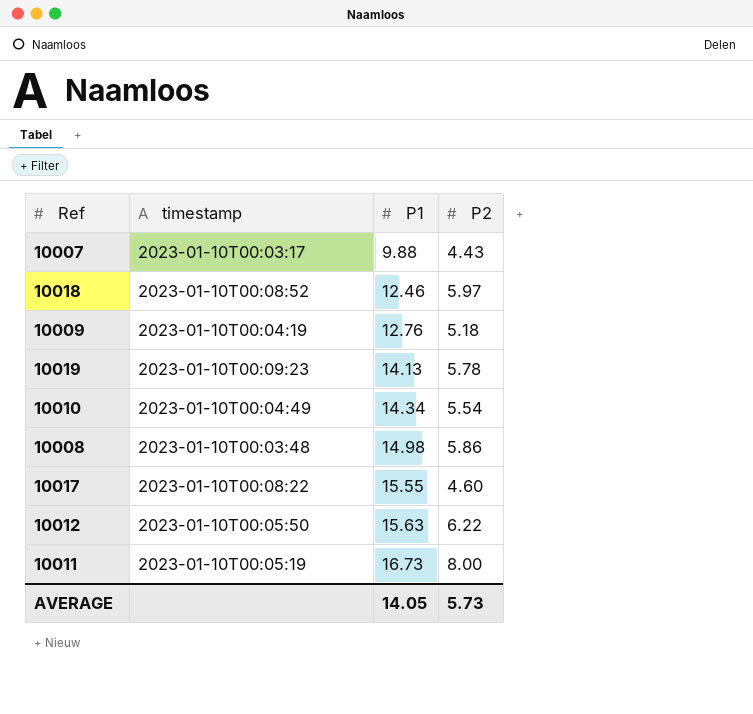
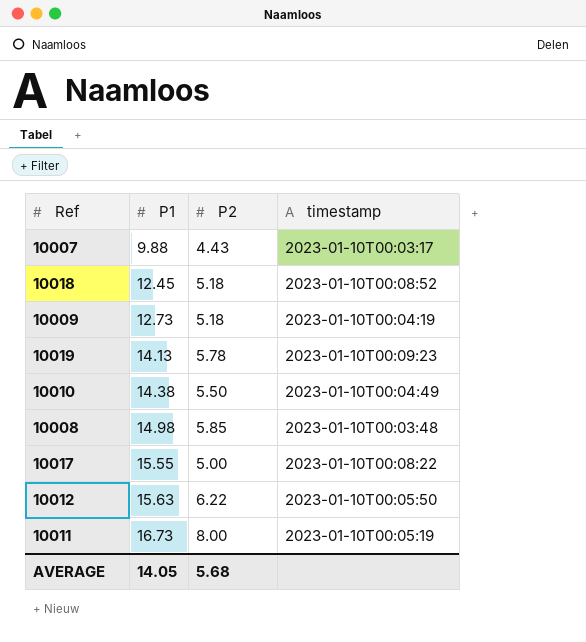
column timestamp | position: 2 -> 4
10018 | P1: 12.46 -> 12.45
10018 | P2: 5.97 -> 5.18
10009 | P1: 12.76 -> 12.73
10010 | P1: 14.34 -> 14.38
10010 | P2: 5.54 -> 5.50
10008 | P2: 5.86 -> 5.85
10017 | P2: 4.60 -> 5.00
AVERAGE | P2: 5.73 -> 5.68

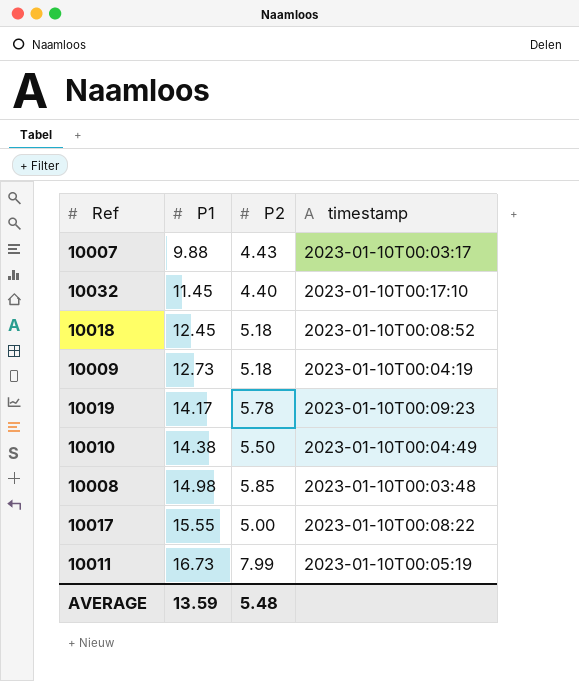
row 10012: 15.63 | 6.22 | 2023-01-10T00:05:50 -> none
row 10032: none -> 11.45 | 4.40 | 2023-01-10T00:17:10
10019 | P1: 14.13 -> 14.17
10011 | P2: 8.00 -> 7.99
AVERAGE | P1: 14.05 -> 13.59
AVERAGE | P2: 5.68 -> 5.48

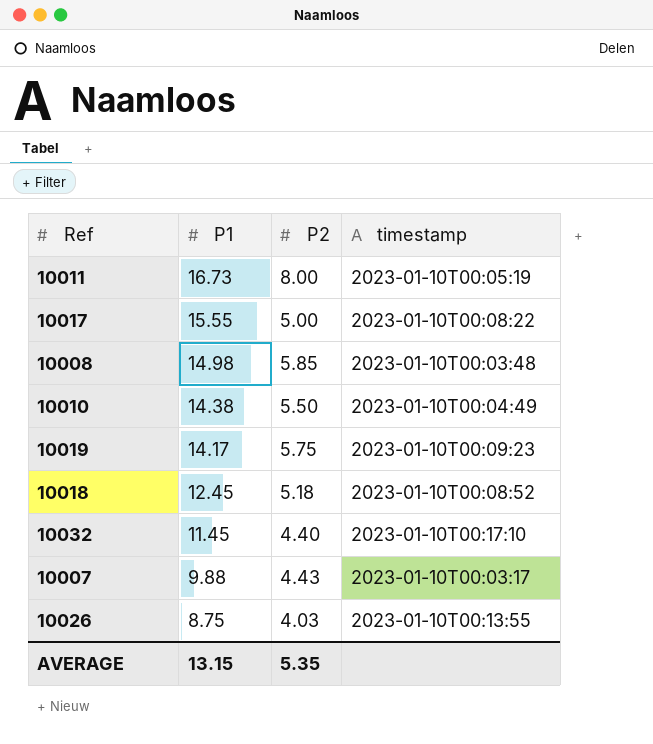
row order: P1 ascending -> P1 descending
row 10009: 12.73 | 5.18 | 2023-01-10T00:04:19 -> none
10011 | P2: 7.99 -> 8.00
10019 | P2: 5.78 -> 5.75
row 10026: none -> 8.75 | 4.03 | 2023-01-10T00:13:55
AVERAGE | P1: 13.59 -> 13.15
AVERAGE | P2: 5.48 -> 5.35

